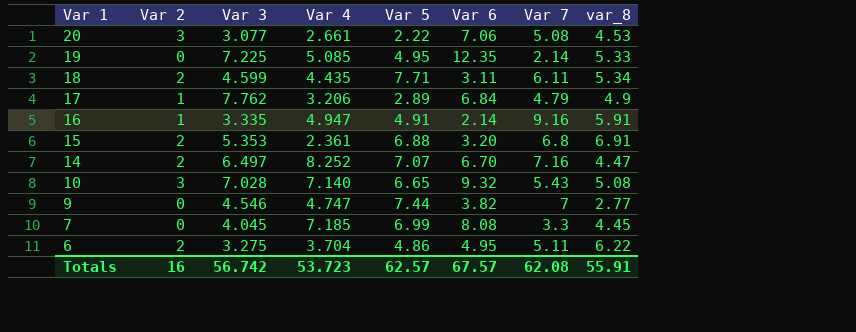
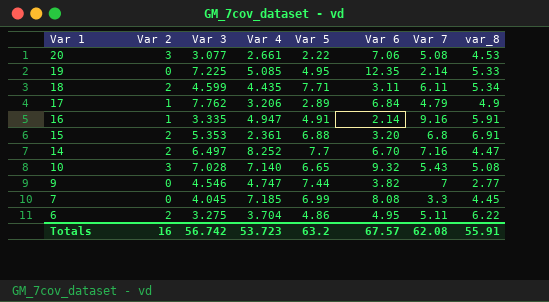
14 | Var 5: 7.07 -> 7.7
Totals | Var 5: 62.57 -> 63.2

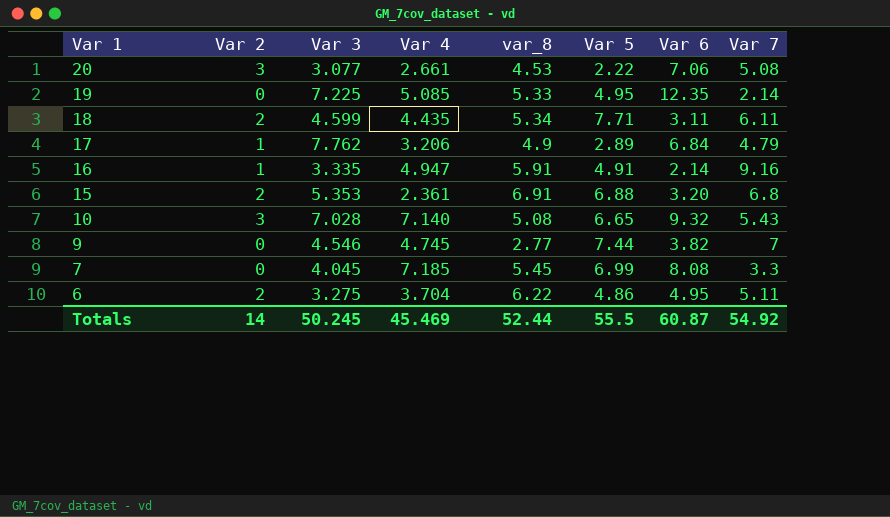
column var_8 | position: 8 -> 5
row 14: 2 | 6.497 | 8.252 | 7.7 | 6.70 | 7.16 | 4.47 -> none
9 | Var 4: 4.747 -> 4.745
7 | var_8: 4.45 -> 5.45
Totals | Var 2: 16 -> 14
Totals | Var 3: 56.742 -> 50.245
Totals | Var 4: 53.723 -> 45.469
Totals | var_8: 55.91 -> 52.44
Totals | Var 5: 63.2 -> 55.5
Totals | Var 6: 67.57 -> 60.87
Totals | Var 7: 62.08 -> 54.92

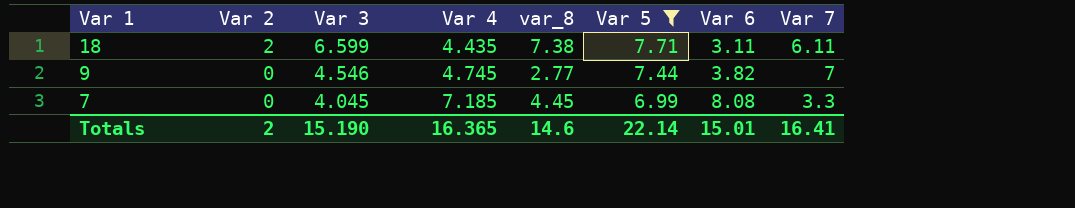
filter: none -> Var 5 >= 6.99
18 | Var 3: 4.599 -> 6.599
18 | var_8: 5.34 -> 7.38
7 | var_8: 5.45 -> 4.45
Totals | Var 2: 14 -> 2
Totals | Var 3: 50.245 -> 15.190
Totals | Var 4: 45.469 -> 16.365
Totals | var_8: 52.44 -> 14.6
Totals | Var 5: 55.5 -> 22.14
Totals | Var 6: 60.87 -> 15.01
Totals | Var 7: 54.92 -> 16.41

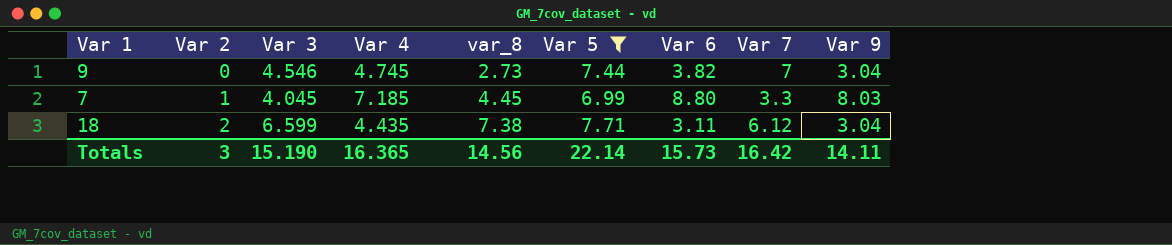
row order: Var 1 descending -> Var 2 ascending
column Var 9 | position: none -> 9
9 | var_8: 2.77 -> 2.73
7 | Var 2: 0 -> 1
7 | Var 6: 8.08 -> 8.80
18 | Var 7: 6.11 -> 6.12
Totals | Var 2: 2 -> 3
Totals | var_8: 14.6 -> 14.56
Totals | Var 6: 15.01 -> 15.73
Totals | Var 7: 16.41 -> 16.42

